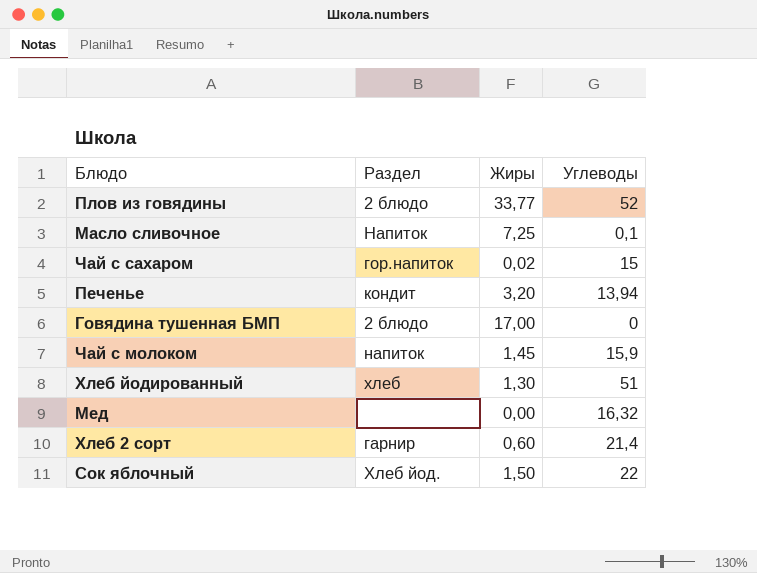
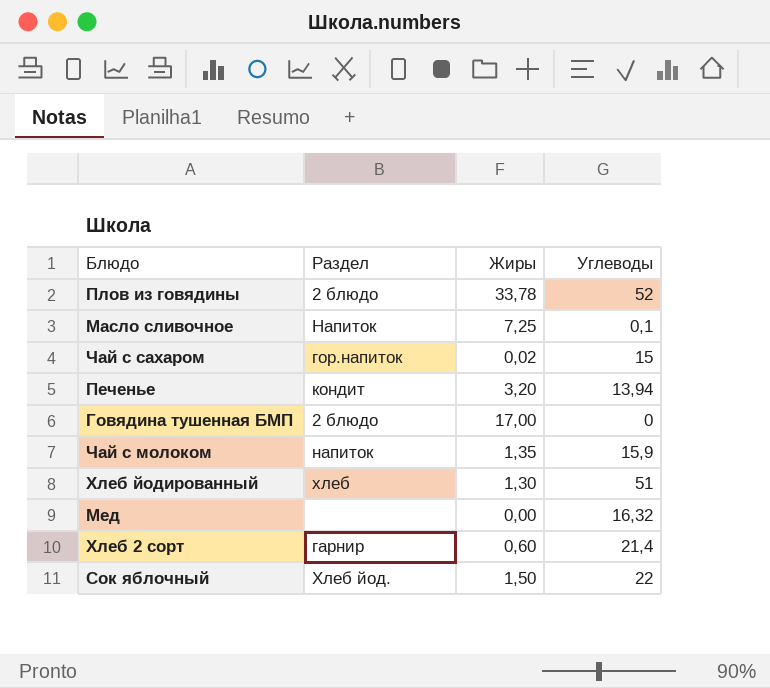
Плов из говядины | Жиры: 33,77 -> 33,78
Чай с молоком | Жиры: 1,45 -> 1,35

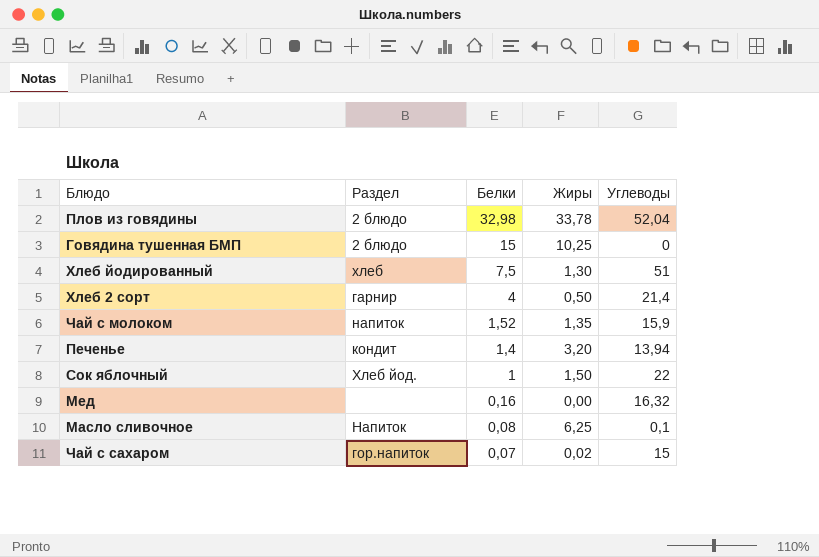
row order: none -> Белки descending
column Белки | position: none -> 3
Плов из говядины | Углеводы: 52 -> 52,04
Говядина тушенная БМП | Жиры: 17,00 -> 10,25
Хлеб 2 сорт | Жиры: 0,60 -> 0,50
Масло сливочное | Жиры: 7,25 -> 6,25

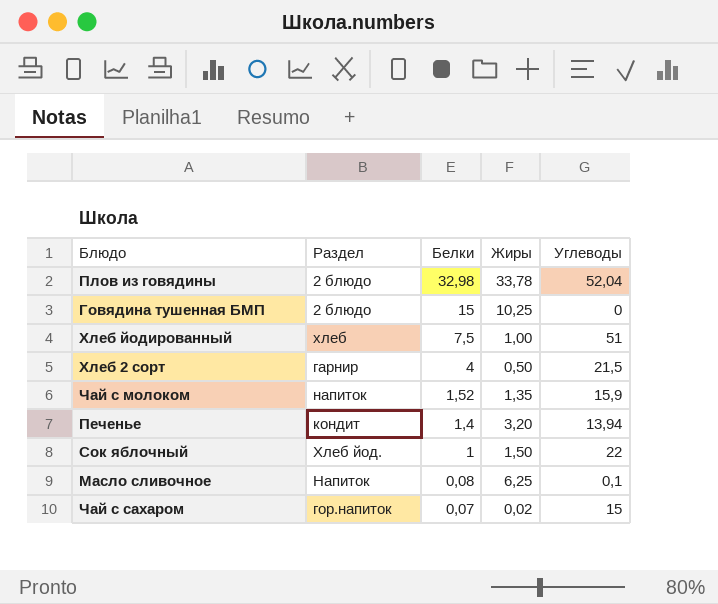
row Мед: none | 0,16 | 0,00 | 16,32 -> none
Хлеб йодированный | Жиры: 1,30 -> 1,00
Хлеб 2 сорт | Углеводы: 21,4 -> 21,5

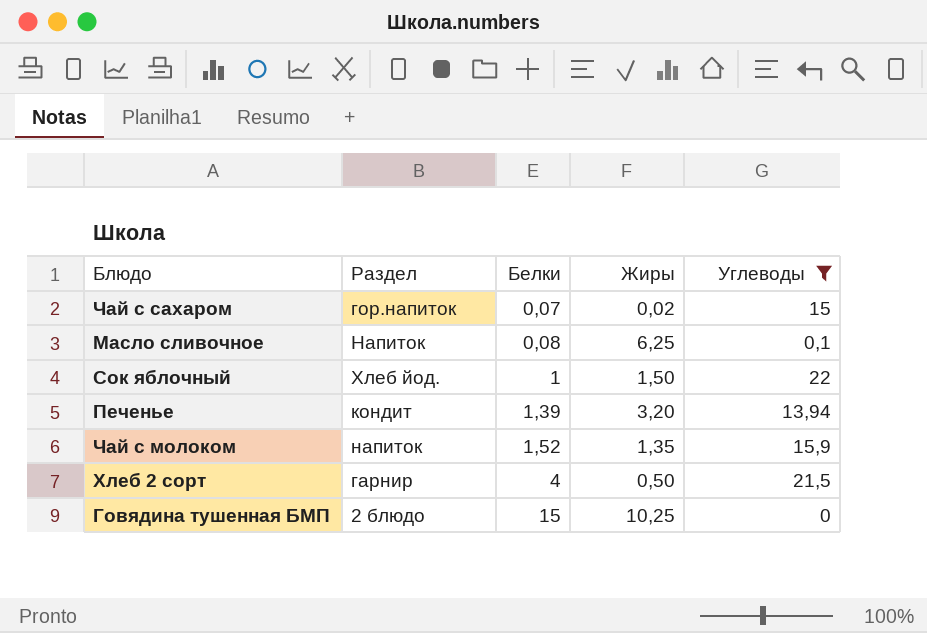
filter: none -> Углеводы <= 22
row order: Белки descending -> Белки ascending
Печенье | Белки: 1,4 -> 1,39

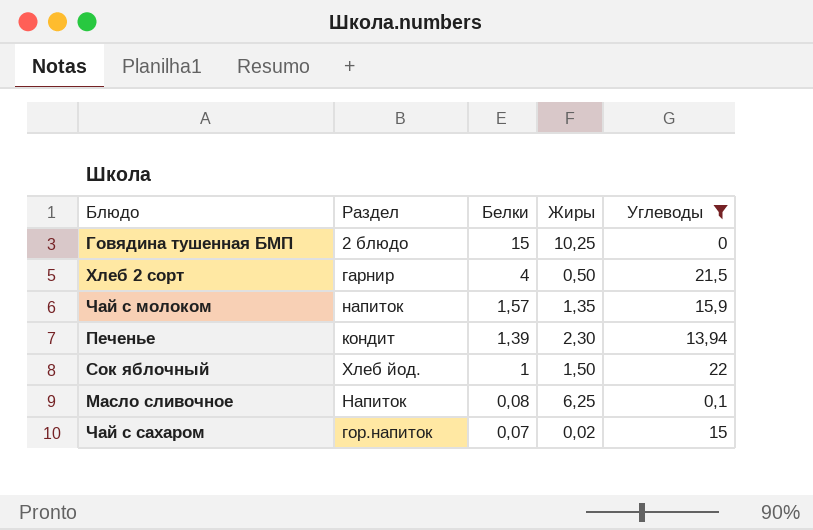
row order: Белки ascending -> Белки descending
Чай с молоком | Белки: 1,52 -> 1,57
Печенье | Жиры: 3,20 -> 2,30

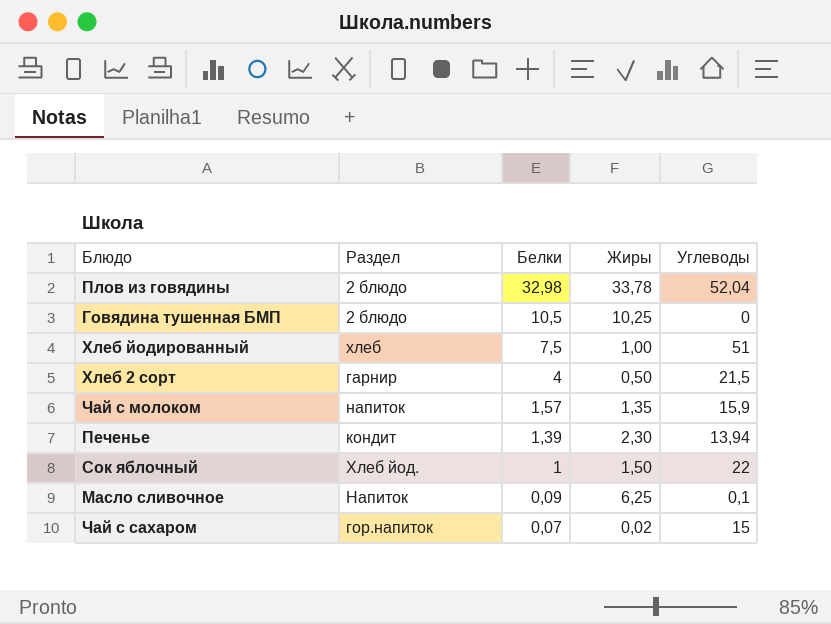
filter: Углеводы <= 22 -> none
Говядина тушенная БМП | Белки: 15 -> 10,5
Масло сливочное | Белки: 0,08 -> 0,09

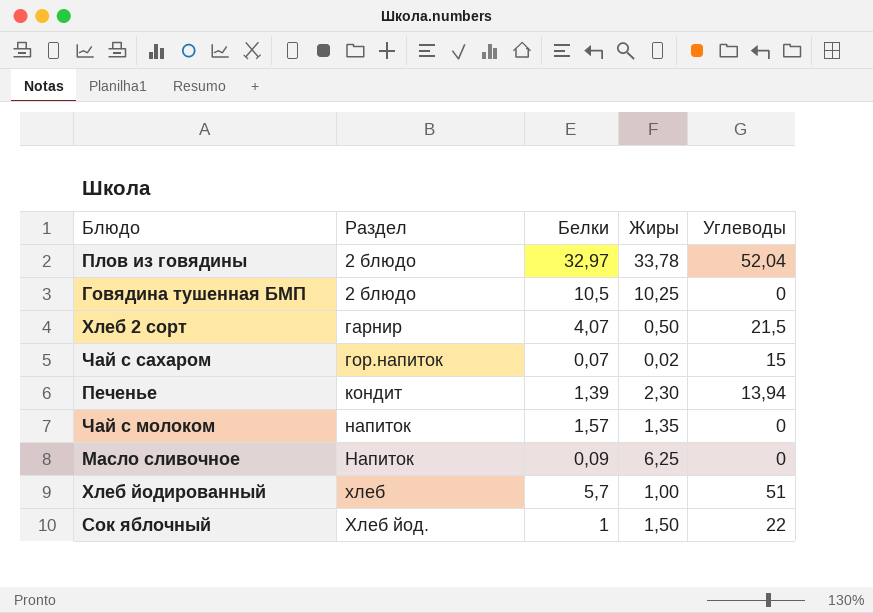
row order: Белки descending -> Раздел ascending
Плов из говядины | Белки: 32,98 -> 32,97
Хлеб 2 сорт | Белки: 4 -> 4,07
Чай с молоком | Углеводы: 15,9 -> 0
Масло сливочное | Углеводы: 0,1 -> 0
Хлеб йодированный | Белки: 7,5 -> 5,7

